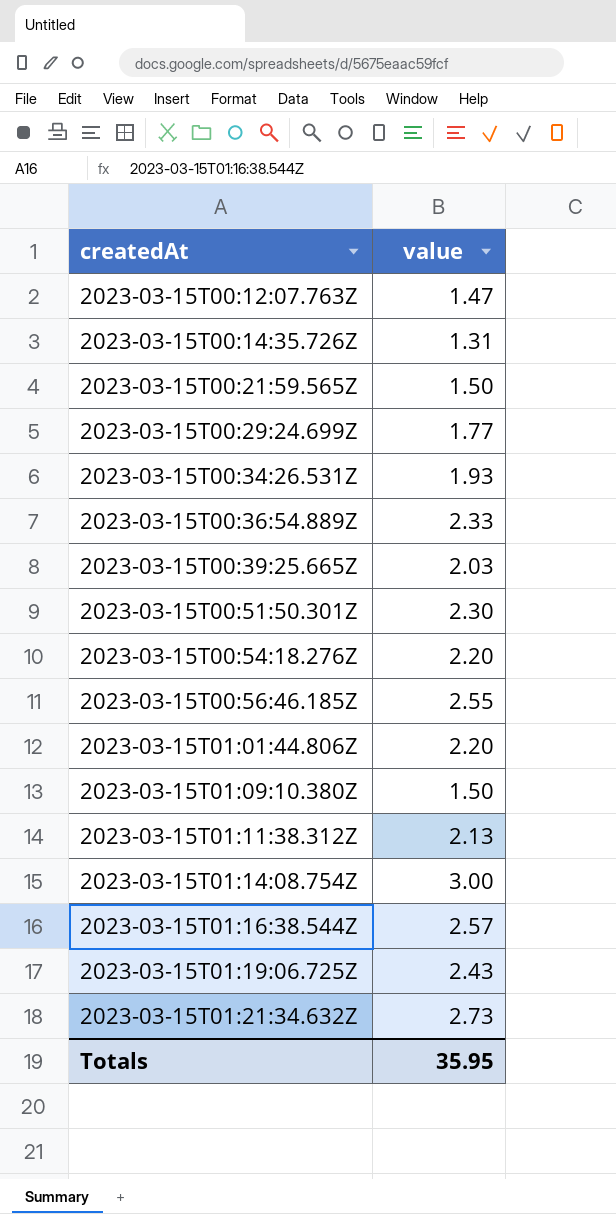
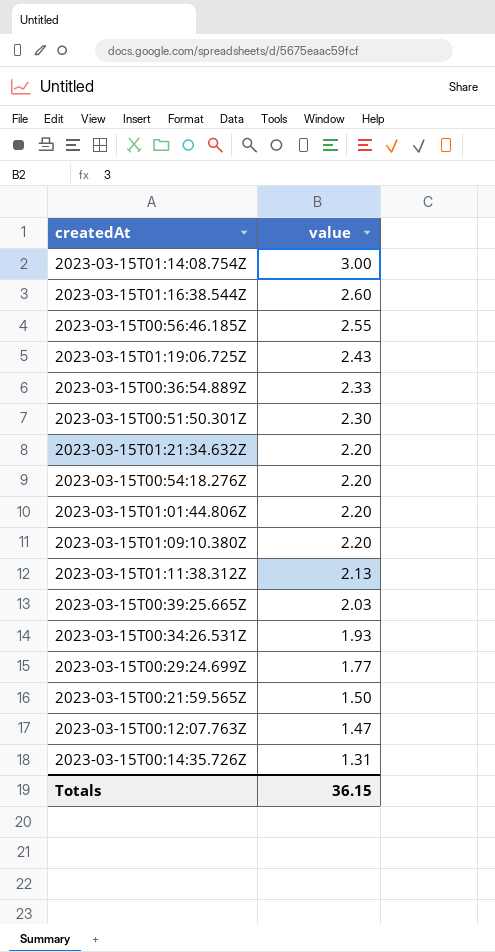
row order: createdAt ascending -> value descending
2023-03-15T01:16:38.544Z | value: 2.57 -> 2.60
2023-03-15T01:21:34.632Z | value: 2.73 -> 2.20
2023-03-15T01:09:10.380Z | value: 1.50 -> 2.20
Totals | value: 35.95 -> 36.15

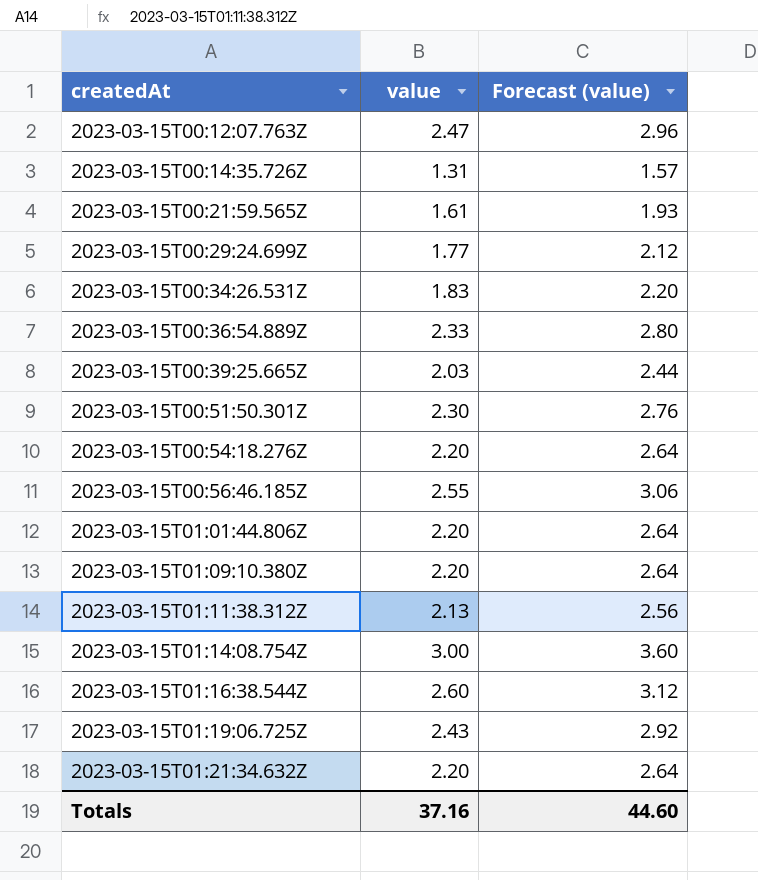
row order: value descending -> createdAt ascending
column Forecast (value) | formula: none -> [value] * 1.2
2023-03-15T00:12:07.763Z | value: 1.47 -> 2.47
2023-03-15T00:21:59.565Z | value: 1.50 -> 1.61
2023-03-15T00:34:26.531Z | value: 1.93 -> 1.83
Totals | value: 36.15 -> 37.16

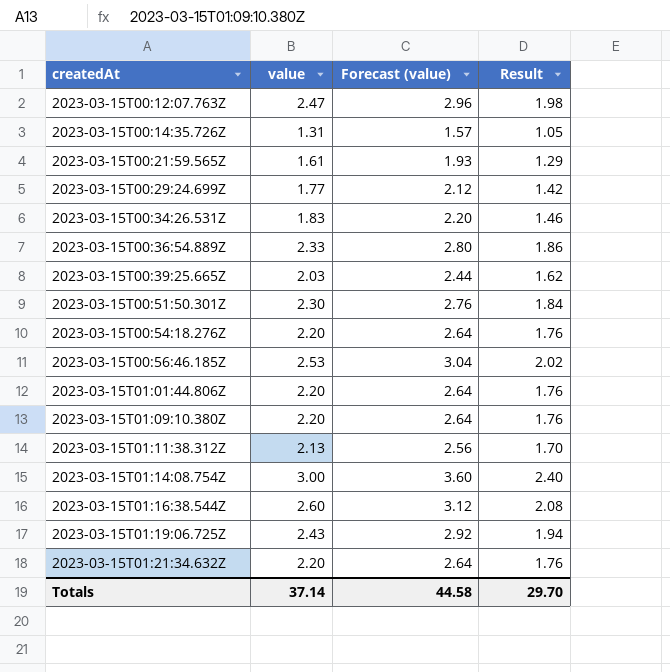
column Result | formula: none -> [value] * 0.8
2023-03-15T00:56:46.185Z | value: 2.55 -> 2.53
2023-03-15T00:56:46.185Z | Forecast (value): 3.06 -> 3.04
Totals | value: 37.16 -> 37.14
Totals | Forecast (value): 44.60 -> 44.58

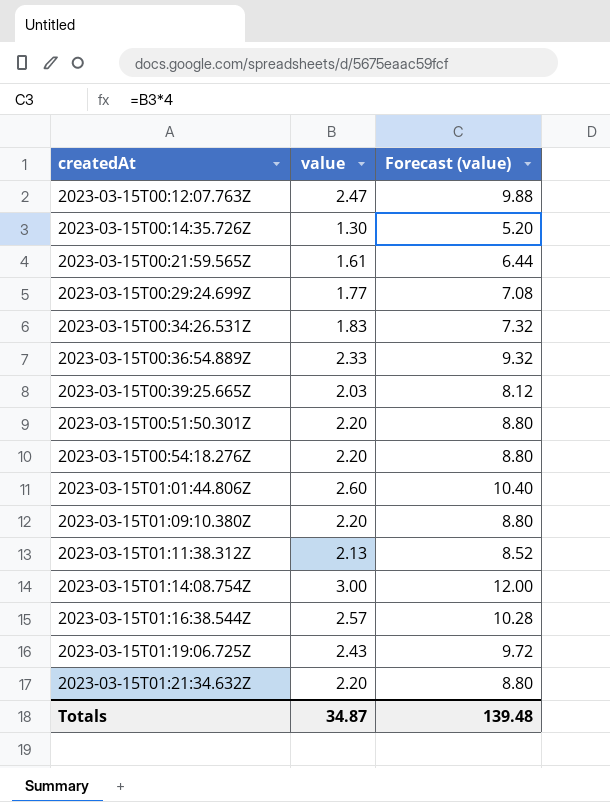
column Result | formula: [value] * 0.8 -> none
column Forecast (value) | formula: [value] * 1.2 -> [value] * 4
row 2023-03-15T00:56:46.185Z: 2.53 | 3.04 | 2.02 -> none
2023-03-15T00:14:35.726Z | value: 1.31 -> 1.30
2023-03-15T00:51:50.301Z | value: 2.30 -> 2.20
2023-03-15T01:01:44.806Z | value: 2.20 -> 2.60
2023-03-15T01:16:38.544Z | value: 2.60 -> 2.57
Totals | value: 37.14 -> 34.87
Totals | Forecast (value): 44.58 -> 139.48

